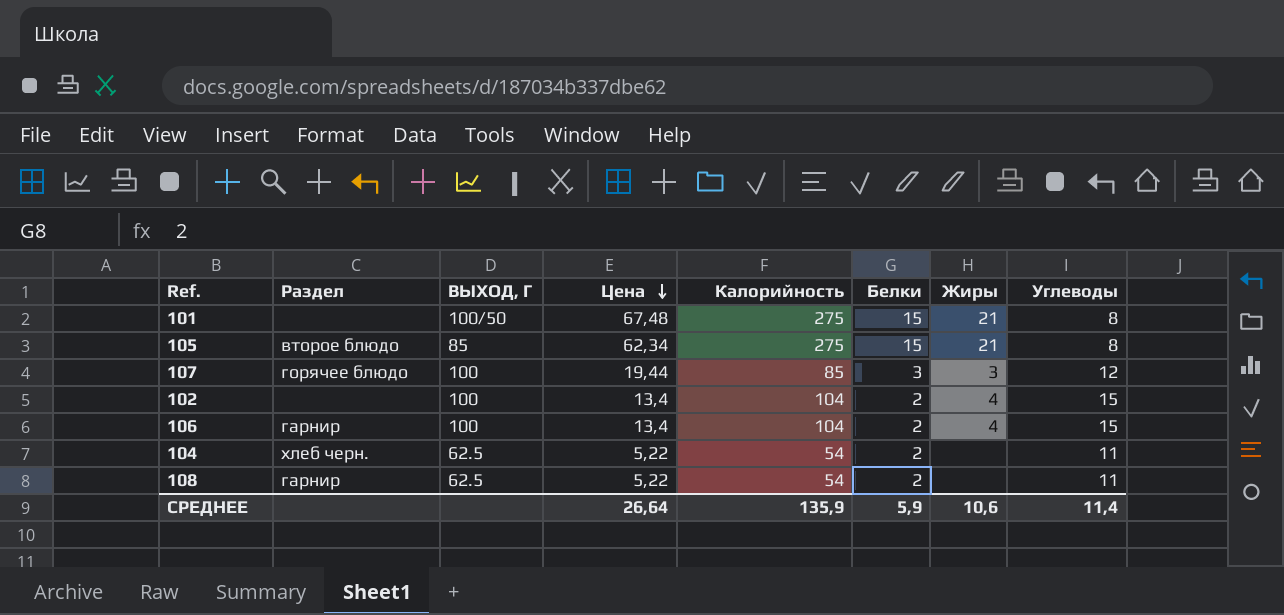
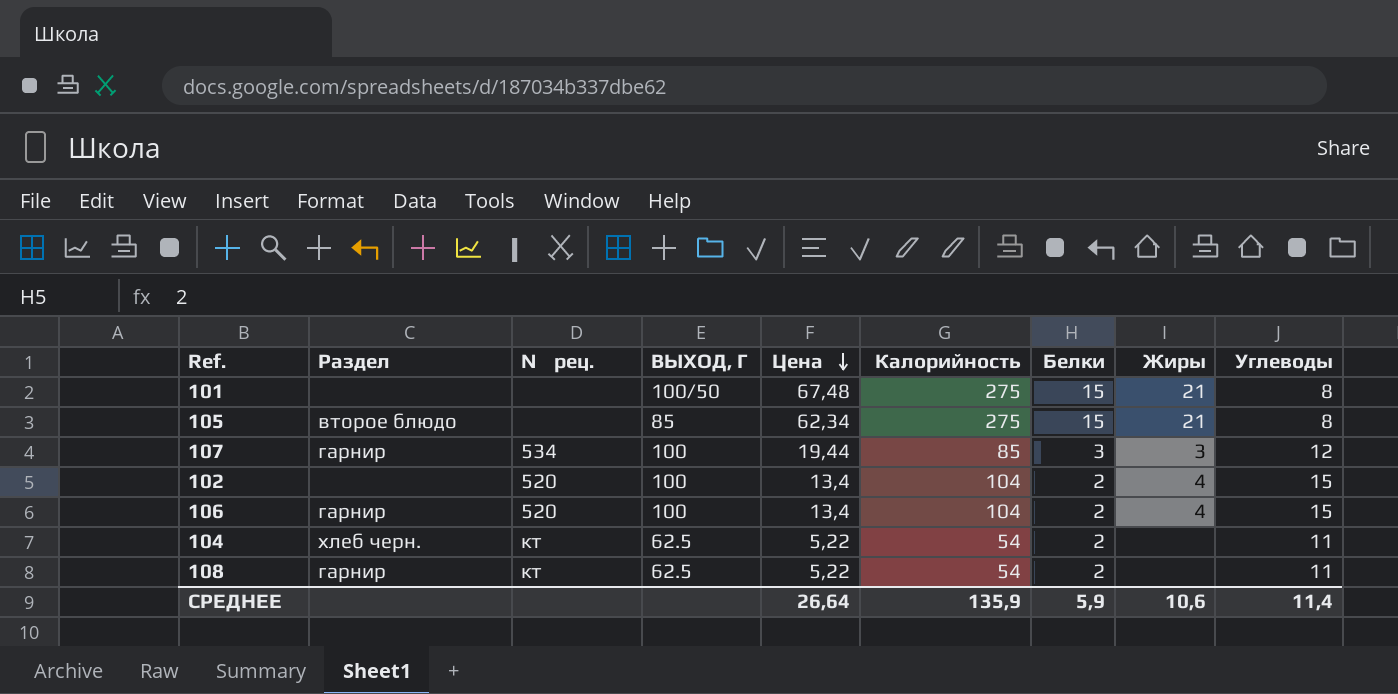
column № рец. | position: none -> 3
107 | Раздел: горячее блюдо -> гарнир

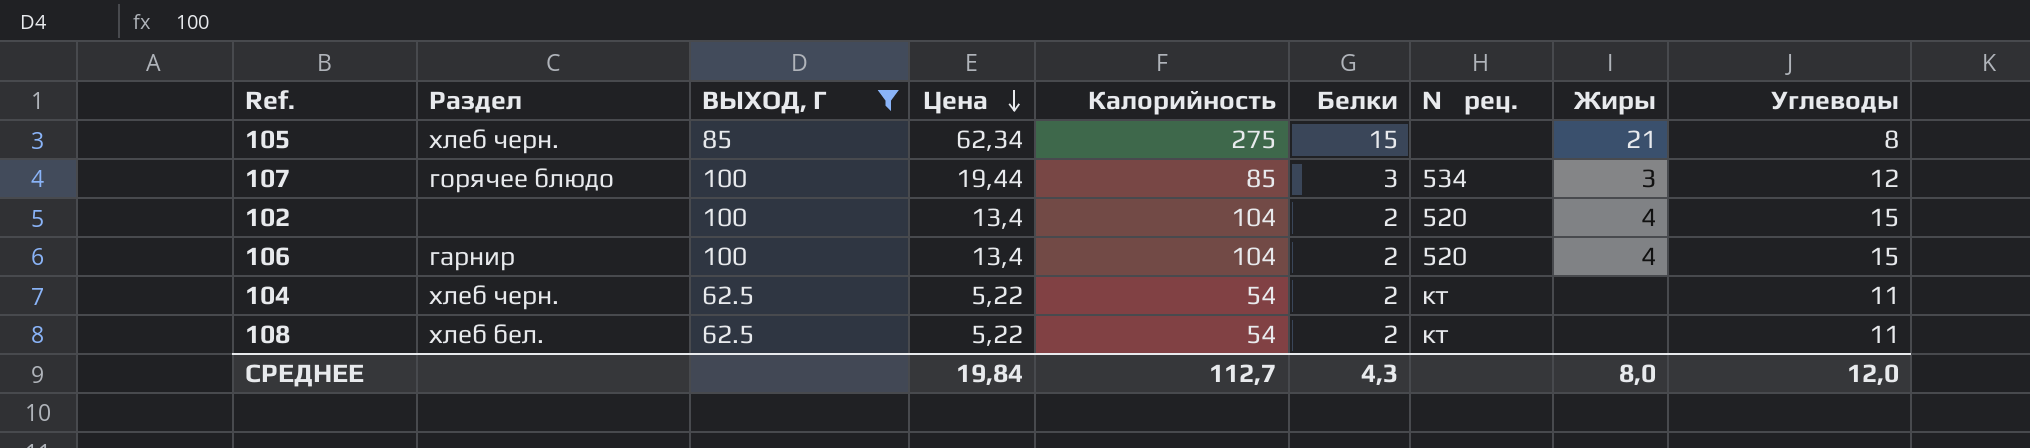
filter: none -> ВЫХОД, Г != 100/50
column № рец. | position: 3 -> 7
105 | Раздел: второе блюдо -> хлеб черн.
107 | Раздел: гарнир -> горячее блюдо
108 | Раздел: гарнир -> хлеб бел.
СРЕДНЕЕ | Цена: 26,64 -> 19,84
СРЕДНЕЕ | Калорийность: 135,9 -> 112,7
СРЕДНЕЕ | Белки: 5,9 -> 4,3
СРЕДНЕЕ | Жиры: 10,6 -> 8,0
СРЕДНЕЕ | Углеводы: 11,4 -> 12,0

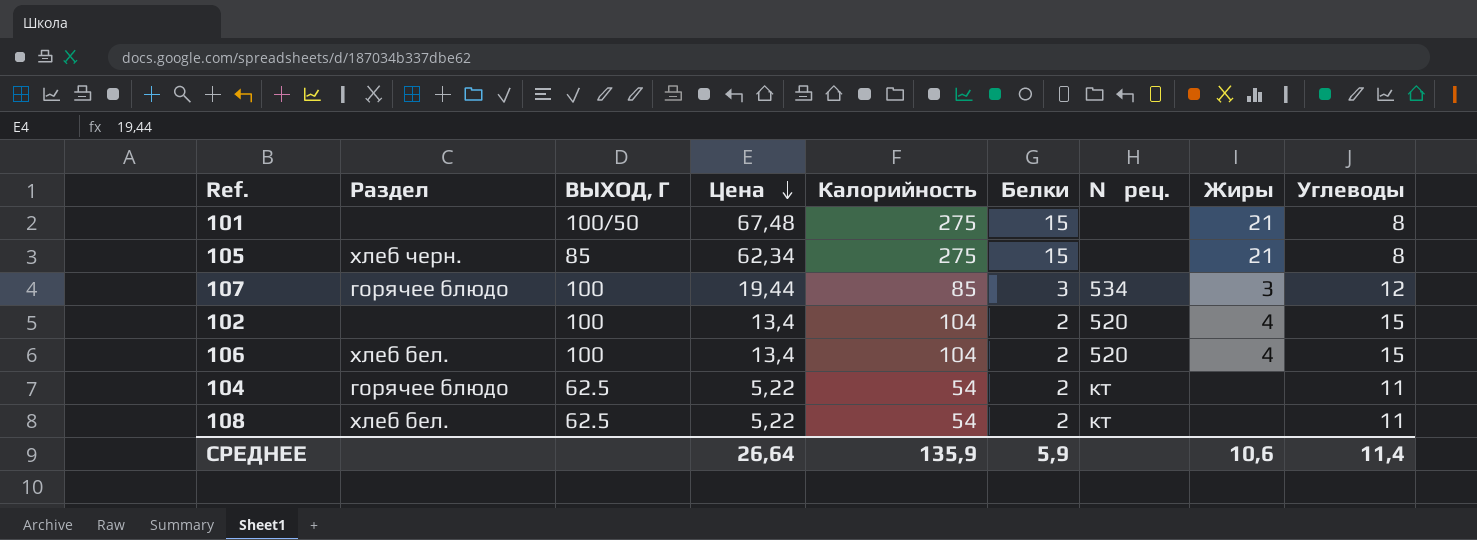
filter: ВЫХОД, Г != 100/50 -> none
106 | Раздел: гарнир -> хлеб бел.
104 | Раздел: хлеб черн. -> горячее блюдо
СРЕДНЕЕ | Цена: 19,84 -> 26,64
СРЕДНЕЕ | Калорийность: 112,7 -> 135,9
СРЕДНЕЕ | Белки: 4,3 -> 5,9
СРЕДНЕЕ | Жиры: 8,0 -> 10,6
СРЕДНЕЕ | Углеводы: 12,0 -> 11,4

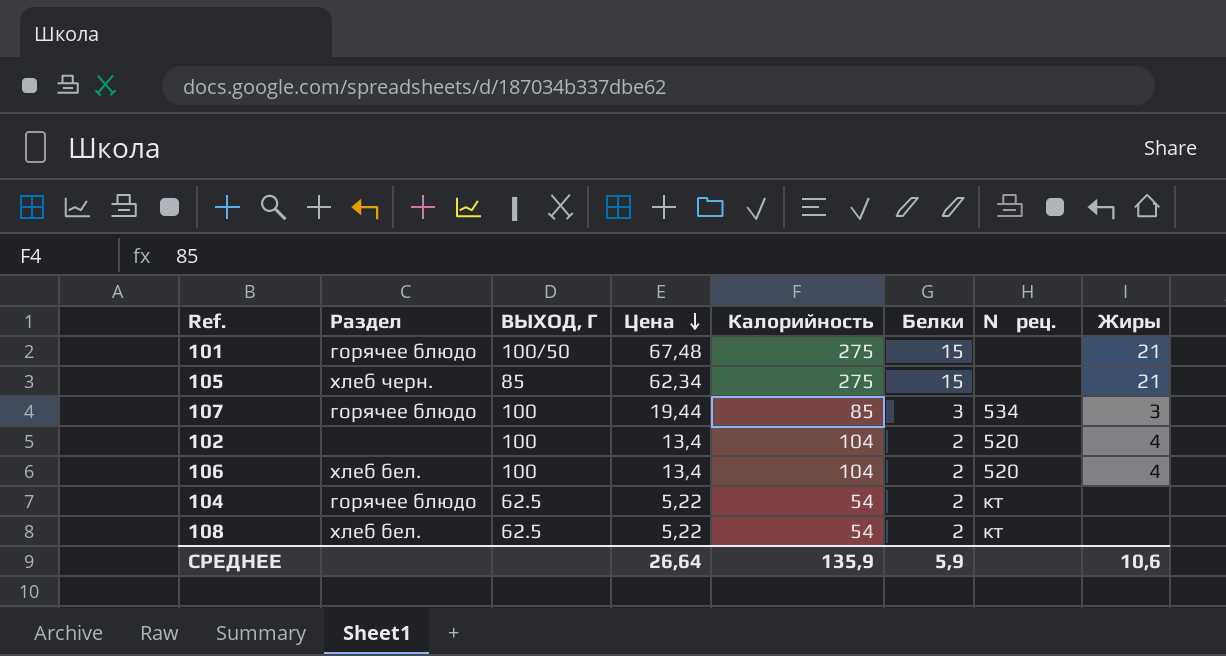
column Углеводы | position: 9 -> none
101 | Раздел: none -> горячее блюдо

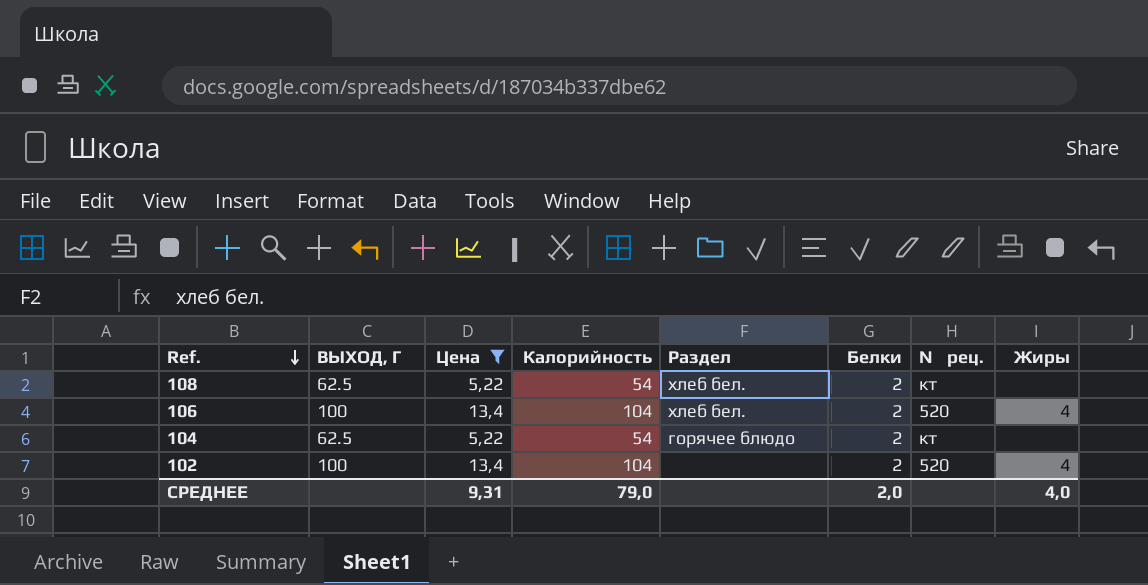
filter: none -> Цена <= 13,4
row order: Цена descending -> Ref. descending
column Раздел | position: 2 -> 5
СРЕДНЕЕ | Цена: 26,64 -> 9,31
СРЕДНЕЕ | Калорийность: 135,9 -> 79,0
СРЕДНЕЕ | Белки: 5,9 -> 2,0
СРЕДНЕЕ | Жиры: 10,6 -> 4,0

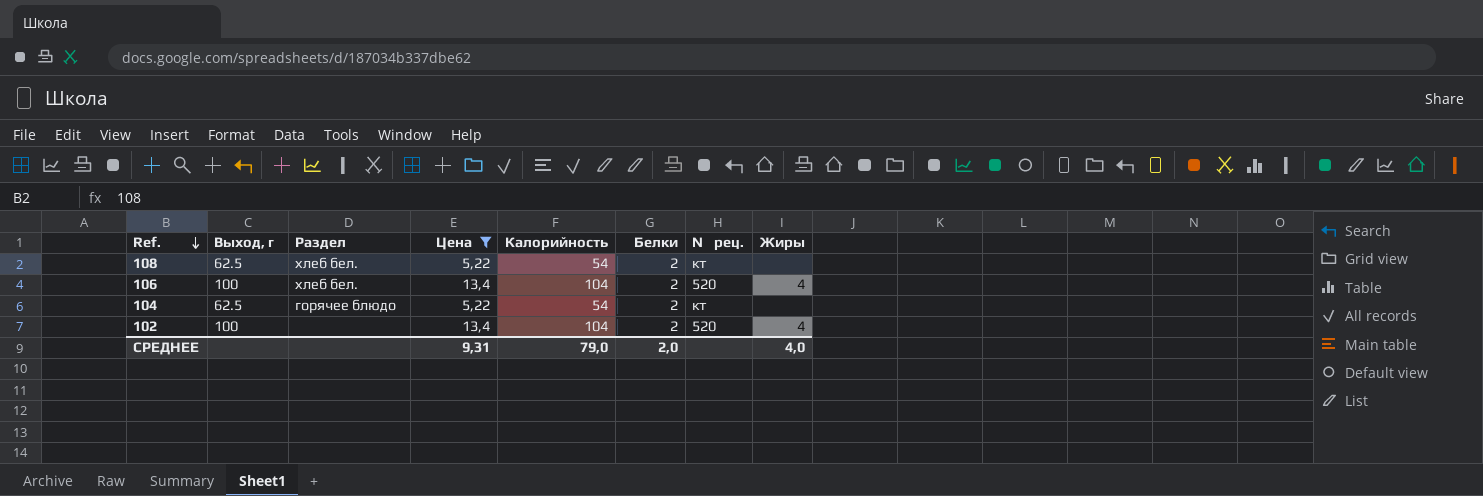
column name: ВЫХОД, Г -> Выход, г
column Раздел | position: 5 -> 3

